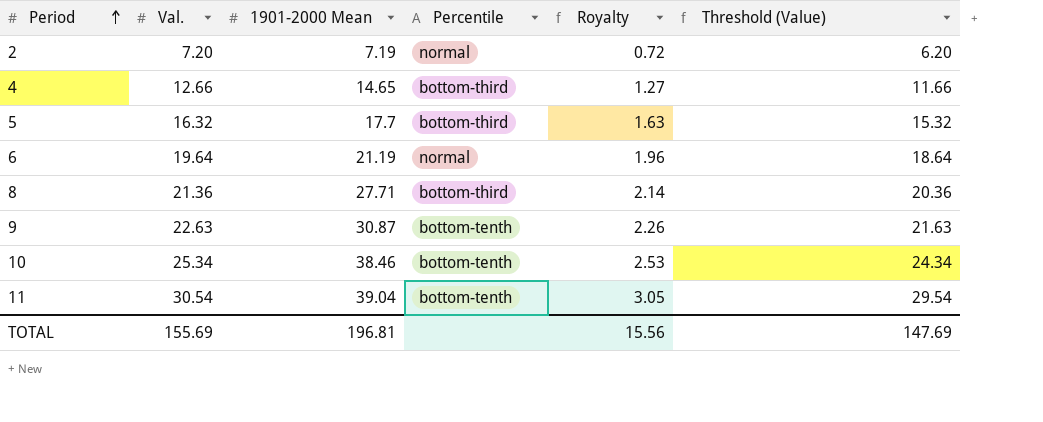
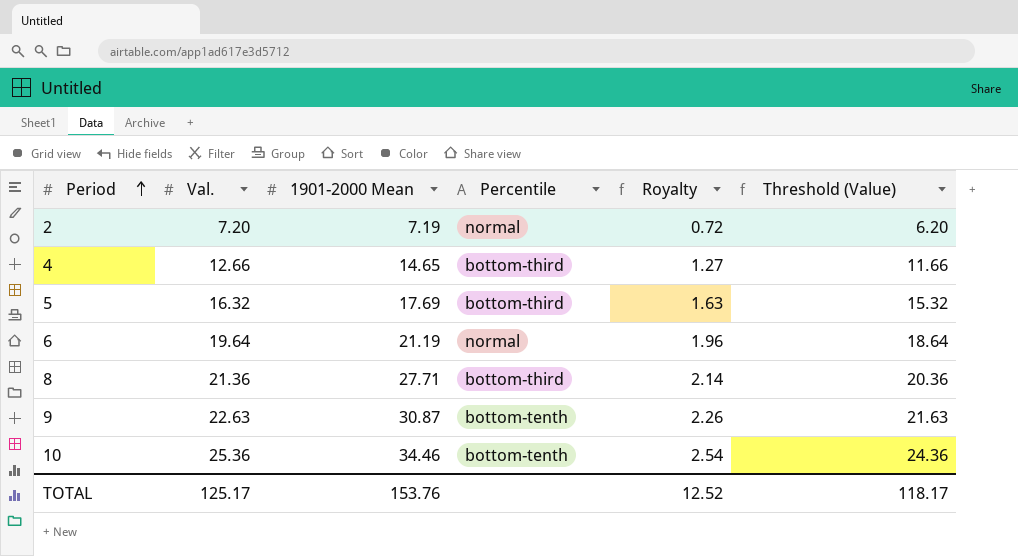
row 11: 30.54 | 39.04 | bottom-tenth | 3.05 | 29.54 -> none
5 | 1901-2000 Mean: 17.7 -> 17.69
10 | Val.: 25.34 -> 25.36
10 | 1901-2000 Mean: 38.46 -> 34.46
10 | Royalty: 2.53 -> 2.54
10 | Threshold (Value): 24.34 -> 24.36
TOTAL | Val.: 155.69 -> 125.17
TOTAL | 1901-2000 Mean: 196.81 -> 153.76
TOTAL | Royalty: 15.56 -> 12.52
TOTAL | Threshold (Value): 147.69 -> 118.17

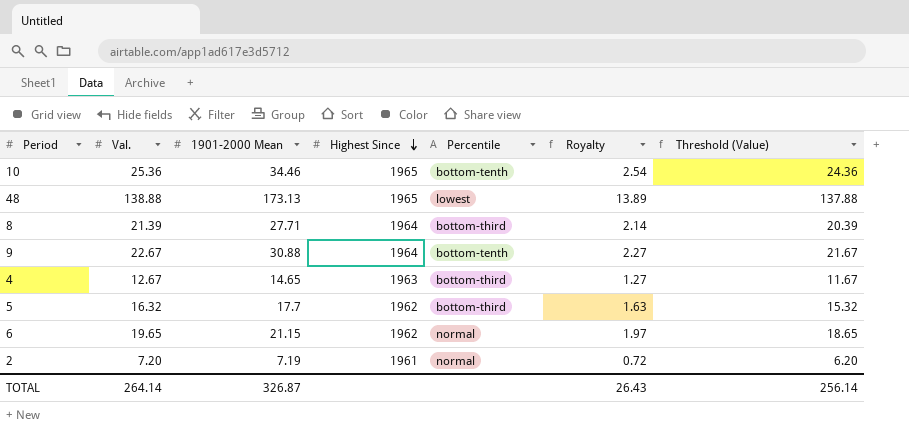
row order: Period ascending -> Highest Since descending
column Highest Since | position: none -> 4
row 48: none -> 138.88 | 173.13 | 1965 | lowest | 13.89 | 137.88
8 | Val.: 21.36 -> 21.39
8 | Threshold (Value): 20.36 -> 20.39
9 | Val.: 22.63 -> 22.67
9 | 1901-2000 Mean: 30.87 -> 30.88
9 | Royalty: 2.26 -> 2.27
9 | Threshold (Value): 21.63 -> 21.67
4 | Val.: 12.66 -> 12.67
4 | Threshold (Value): 11.66 -> 11.67
5 | 1901-2000 Mean: 17.69 -> 17.7
6 | Val.: 19.64 -> 19.65
6 | 1901-2000 Mean: 21.19 -> 21.15
6 | Royalty: 1.96 -> 1.97
6 | Threshold (Value): 18.64 -> 18.65
TOTAL | Val.: 125.17 -> 264.14
TOTAL | 1901-2000 Mean: 153.76 -> 326.87
TOTAL | Royalty: 12.52 -> 26.43
TOTAL | Threshold (Value): 118.17 -> 256.14

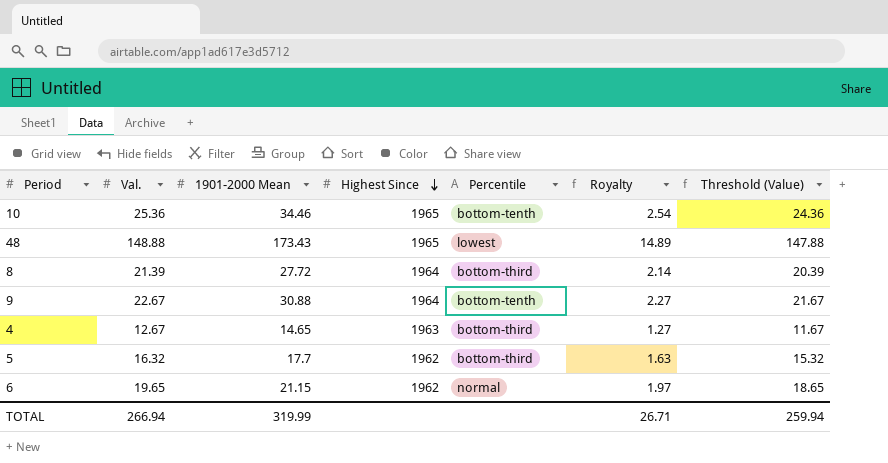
row 2: 7.20 | 7.19 | 1961 | normal | 0.72 | 6.20 -> none
48 | Val.: 138.88 -> 148.88
48 | 1901-2000 Mean: 173.13 -> 173.43
48 | Royalty: 13.89 -> 14.89
48 | Threshold (Value): 137.88 -> 147.88
8 | 1901-2000 Mean: 27.71 -> 27.72
TOTAL | Val.: 264.14 -> 266.94
TOTAL | 1901-2000 Mean: 326.87 -> 319.99
TOTAL | Royalty: 26.43 -> 26.71
TOTAL | Threshold (Value): 256.14 -> 259.94

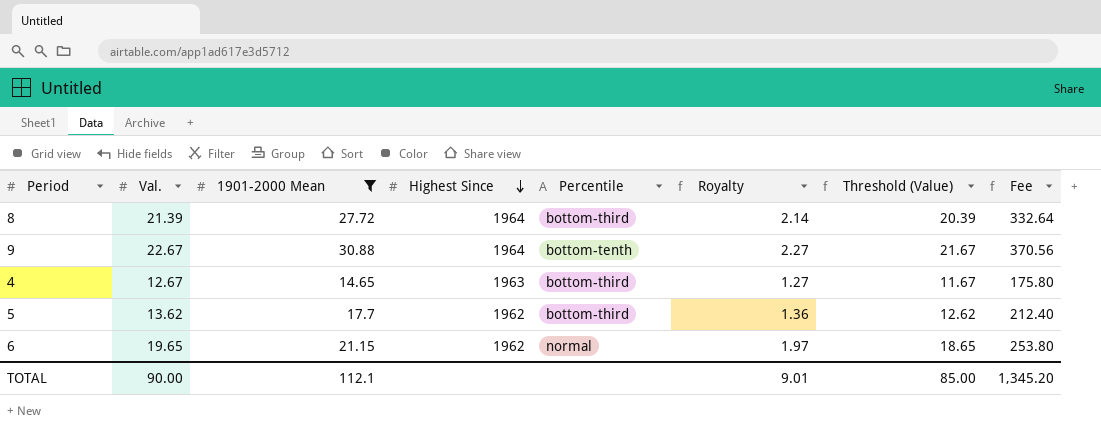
filter: none -> 1901-2000 Mean <= 30.88
column Fee | formula: none -> [1901-2000 Mean] * 12
5 | Val.: 16.32 -> 13.62
5 | Royalty: 1.63 -> 1.36
5 | Threshold (Value): 15.32 -> 12.62
TOTAL | Val.: 266.94 -> 90.00
TOTAL | 1901-2000 Mean: 319.99 -> 112.1
TOTAL | Royalty: 26.71 -> 9.01
TOTAL | Threshold (Value): 259.94 -> 85.00

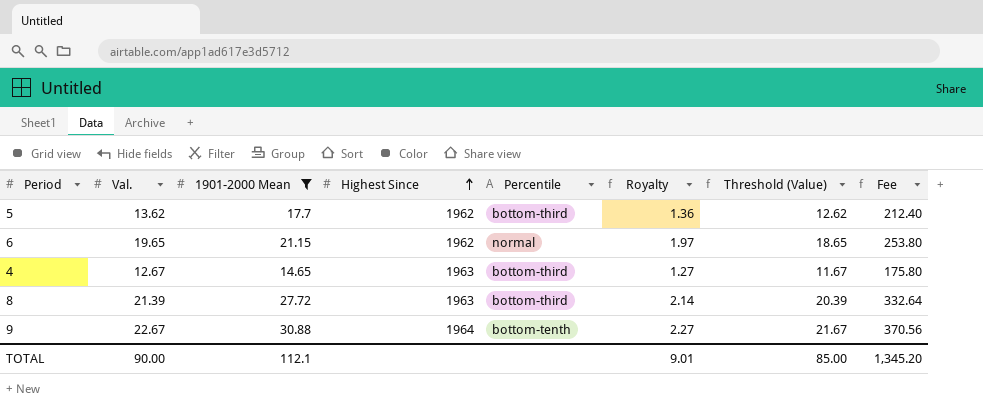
row order: Highest Since descending -> Highest Since ascending
8 | Highest Since: 1964 -> 1963

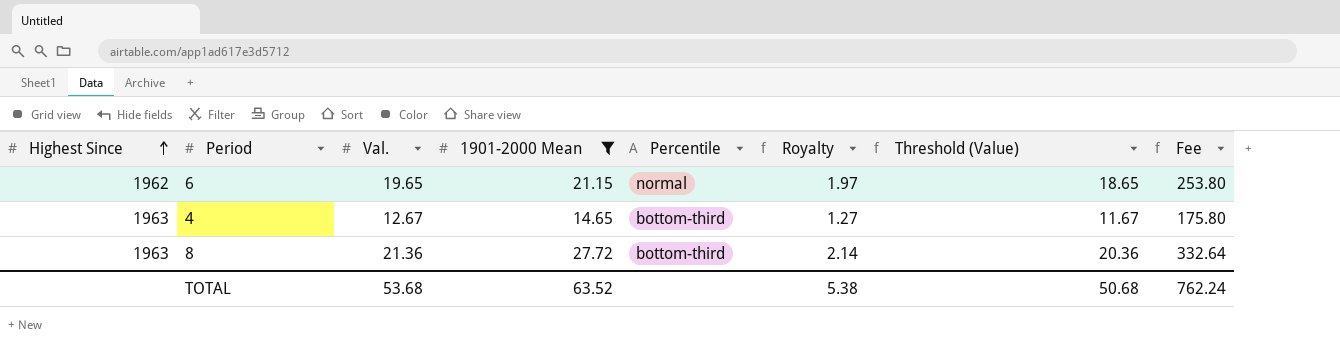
column Highest Since | position: 4 -> 1
row 5: 13.62 | 17.7 | 1962 | bottom-third | 1.36 | 12.62 | 212.40 -> none
row 9: 22.67 | 30.88 | 1964 | bottom-tenth | 2.27 | 21.67 | 370.56 -> none
8 | Val.: 21.39 -> 21.36
8 | Threshold (Value): 20.39 -> 20.36
TOTAL | Val.: 90.00 -> 53.68
TOTAL | 1901-2000 Mean: 112.1 -> 63.52
TOTAL | Royalty: 9.01 -> 5.38
TOTAL | Threshold (Value): 85.00 -> 50.68
TOTAL | Fee: 1,345.20 -> 762.24

